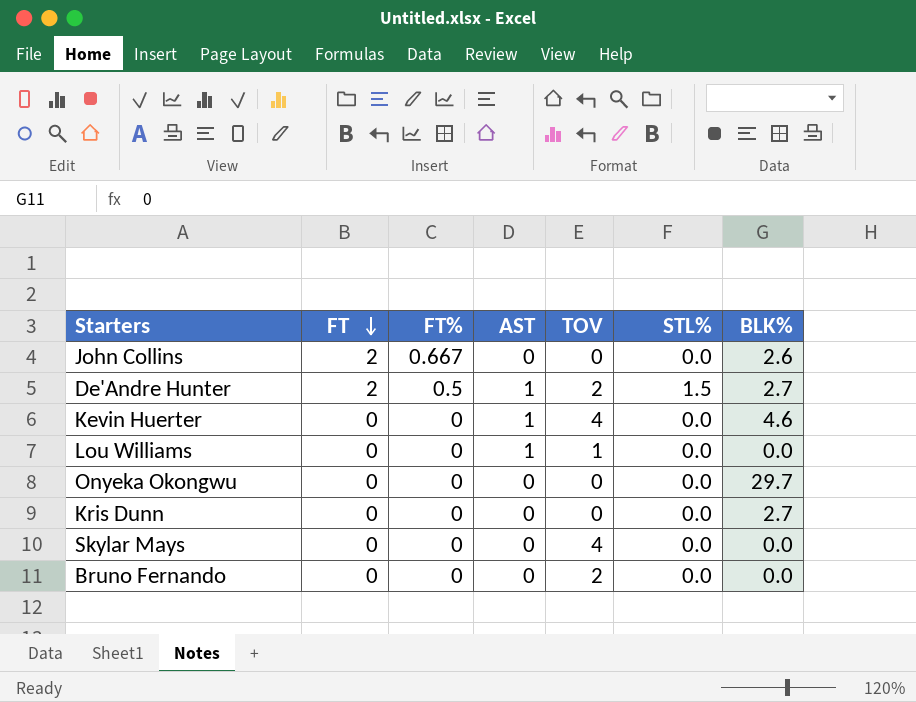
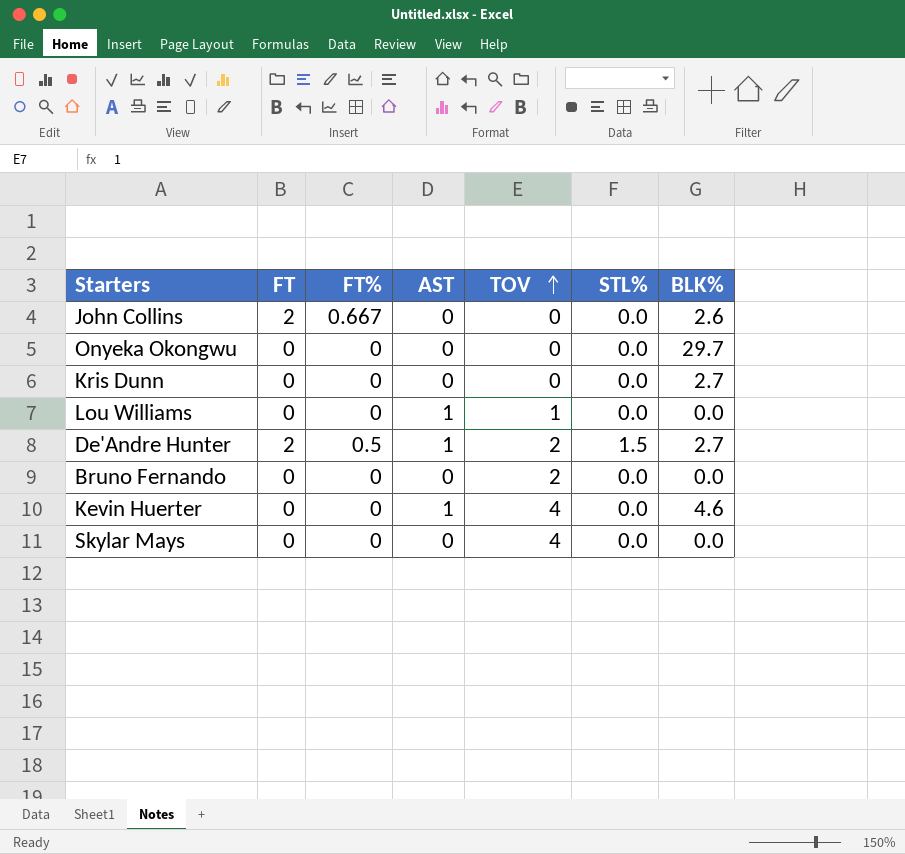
row order: FT descending -> TOV ascending

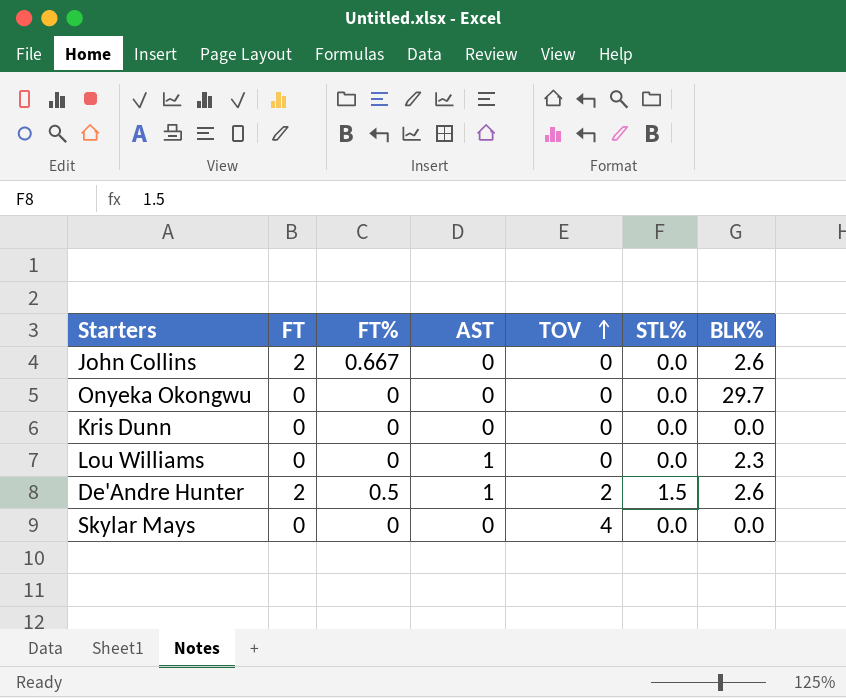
row Bruno Fernando: 0 | 0 | 0 | 2 | 0.0 | 0.0 -> none
row Kevin Huerter: 0 | 0 | 1 | 4 | 0.0 | 4.6 -> none
Kris Dunn | BLK%: 2.7 -> 0.0
Lou Williams | TOV: 1 -> 0
Lou Williams | BLK%: 0.0 -> 2.3
De'Andre Hunter | BLK%: 2.7 -> 2.6

